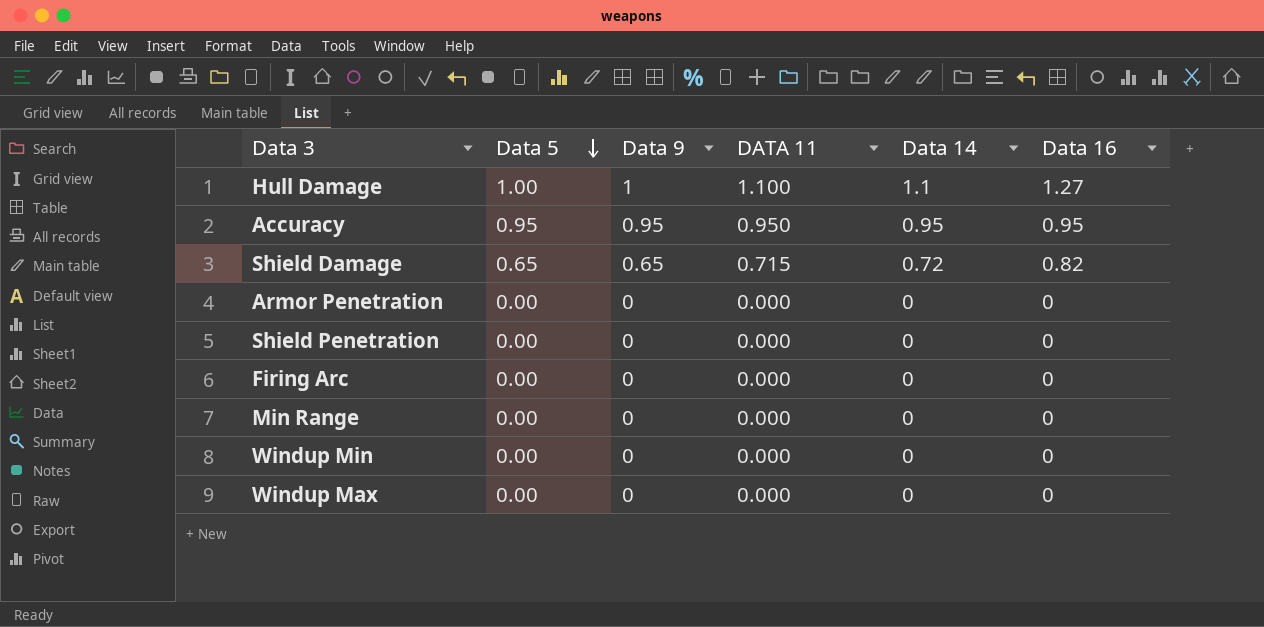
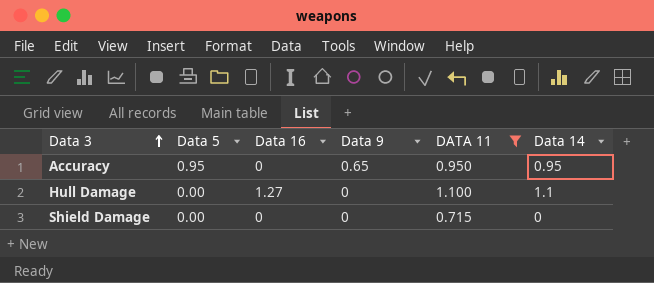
filter: none -> DATA 11 != 0.000
row order: Data 5 descending -> Data 3 ascending
column Data 16 | position: 6 -> 3
Accuracy | Data 16: 0.95 -> 0
Accuracy | Data 9: 0.95 -> 0.65
Hull Damage | Data 5: 1.00 -> 0.00
Hull Damage | Data 9: 1 -> 0
Shield Damage | Data 5: 0.65 -> 0.00
Shield Damage | Data 16: 0.82 -> 0
Shield Damage | Data 9: 0.65 -> 0
Shield Damage | Data 14: 0.72 -> 0

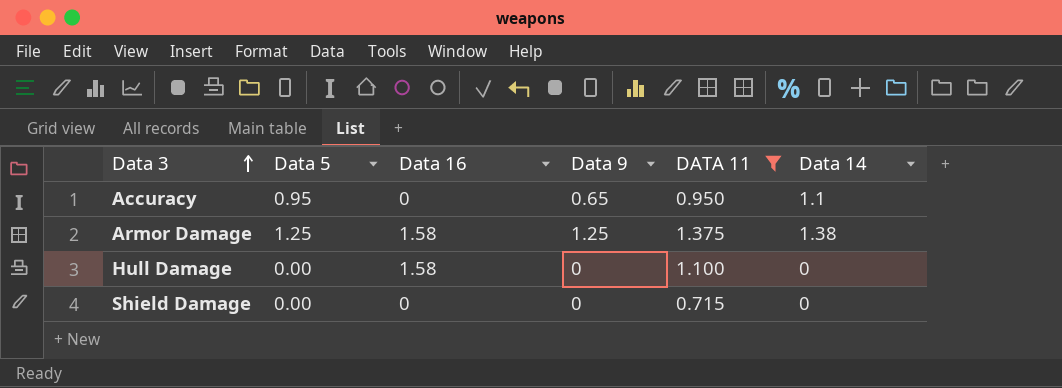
Accuracy | Data 14: 0.95 -> 1.1
row Armor Damage: none -> 1.25 | 1.58 | 1.25 | 1.375 | 1.38
Hull Damage | Data 16: 1.27 -> 1.58
Hull Damage | Data 14: 1.1 -> 0

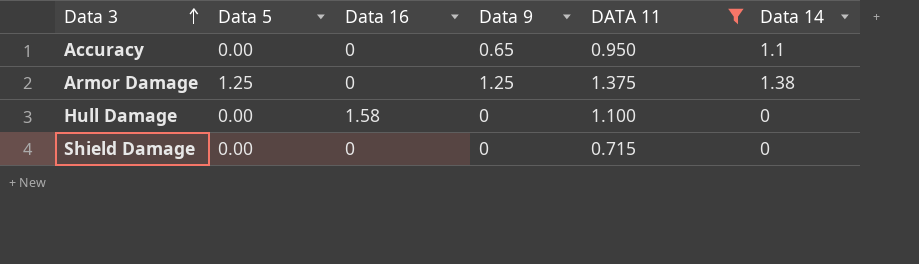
Accuracy | Data 5: 0.95 -> 0.00
Armor Damage | Data 16: 1.58 -> 0

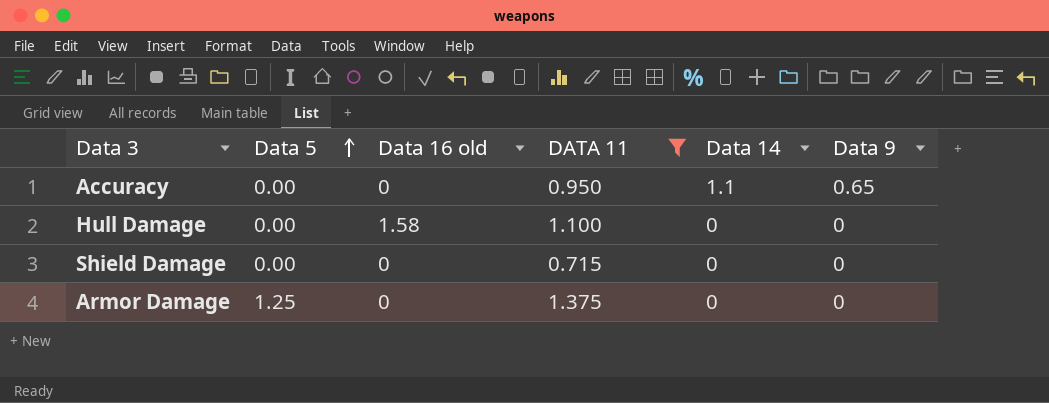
row order: Data 3 ascending -> Data 5 ascending
column name: Data 16 -> Data 16 old
column Data 9 | position: 4 -> 6
Armor Damage | Data 14: 1.38 -> 0
Armor Damage | Data 9: 1.25 -> 0

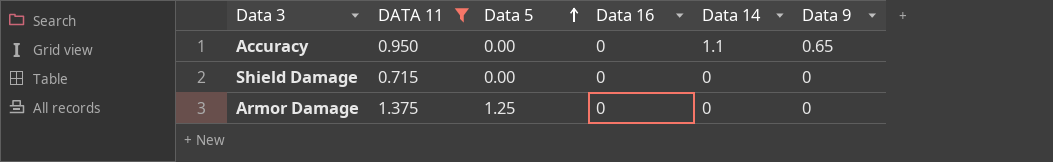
column DATA 11 | position: 4 -> 2
column name: Data 16 old -> Data 16
row Hull Damage: 0.00 | 1.58 | 1.100 | 0 | 0 -> none

